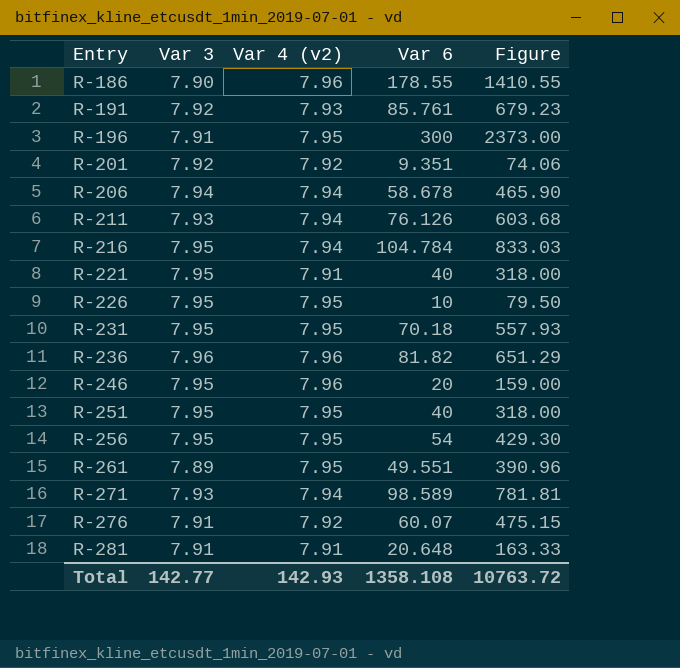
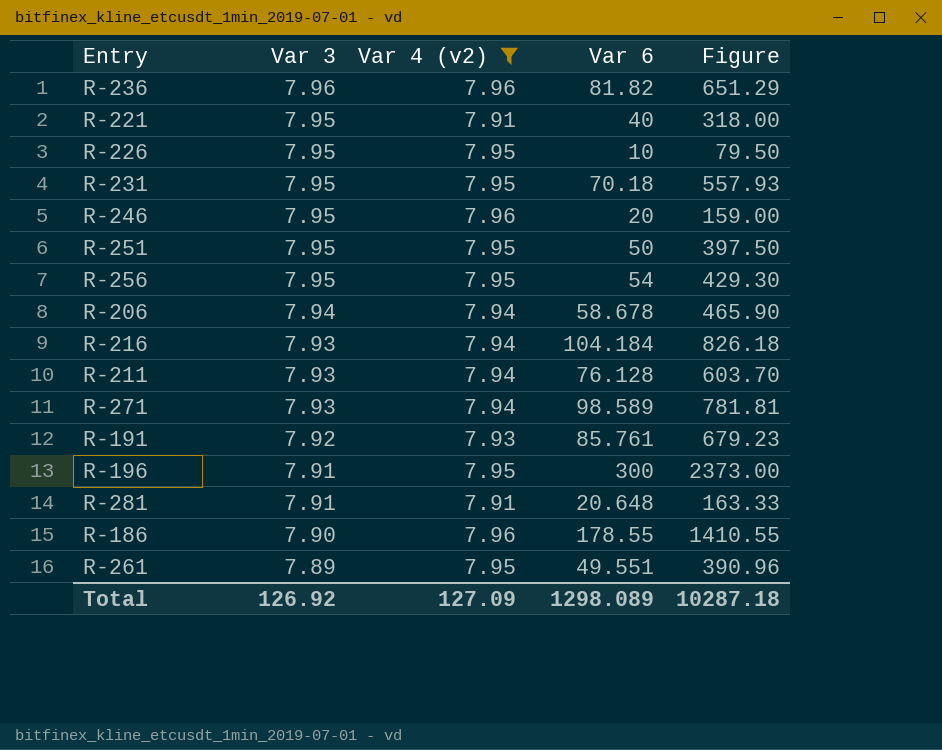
filter: none -> Var 4 (v2) != 7.92
row order: Entry ascending -> Var 3 descending
R-251 | Var 6: 40 -> 50
R-251 | Figure: 318.00 -> 397.50
R-216 | Var 3: 7.95 -> 7.93
R-216 | Var 6: 104.784 -> 104.184
R-216 | Figure: 833.03 -> 826.18
R-211 | Var 6: 76.126 -> 76.128
R-211 | Figure: 603.68 -> 603.70
Total | Var 3: 142.77 -> 126.92
Total | Var 4 (v2): 142.93 -> 127.09
Total | Var 6: 1358.108 -> 1298.089
Total | Figure: 10763.72 -> 10287.18

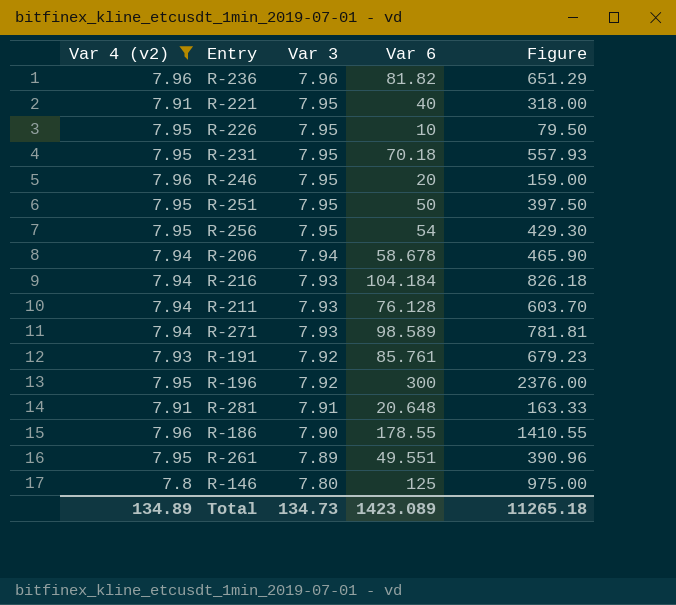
column Var 4 (v2) | position: 3 -> 1
R-196 | Var 3: 7.91 -> 7.92
R-196 | Figure: 2373.00 -> 2376.00
row R-146: none -> 7.8 | 7.80 | 125 | 975.00
Total | Var 4 (v2): 127.09 -> 134.89
Total | Var 3: 126.92 -> 134.73
Total | Var 6: 1298.089 -> 1423.089
Total | Figure: 10287.18 -> 11265.18

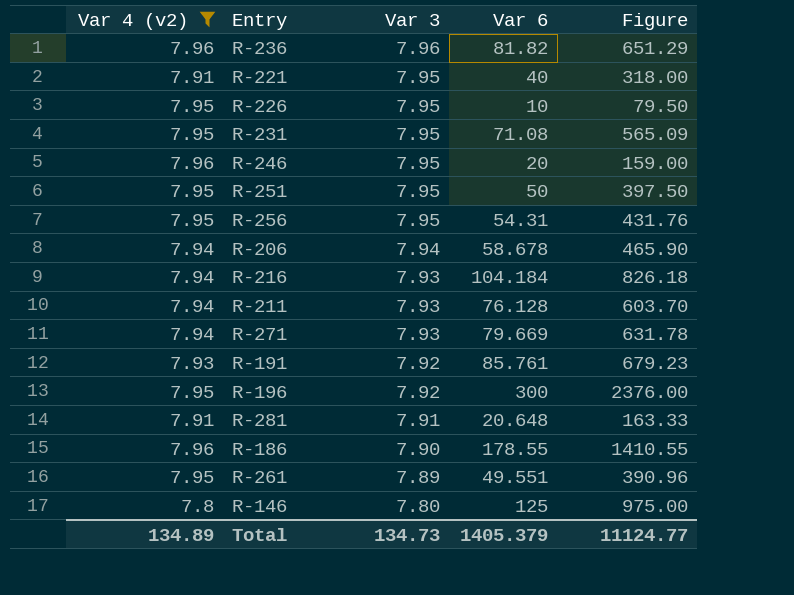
R-231 | Var 6: 70.18 -> 71.08
R-231 | Figure: 557.93 -> 565.09
R-256 | Var 6: 54 -> 54.31
R-256 | Figure: 429.30 -> 431.76
R-271 | Var 6: 98.589 -> 79.669
R-271 | Figure: 781.81 -> 631.78
Total | Var 6: 1423.089 -> 1405.379
Total | Figure: 11265.18 -> 11124.77

